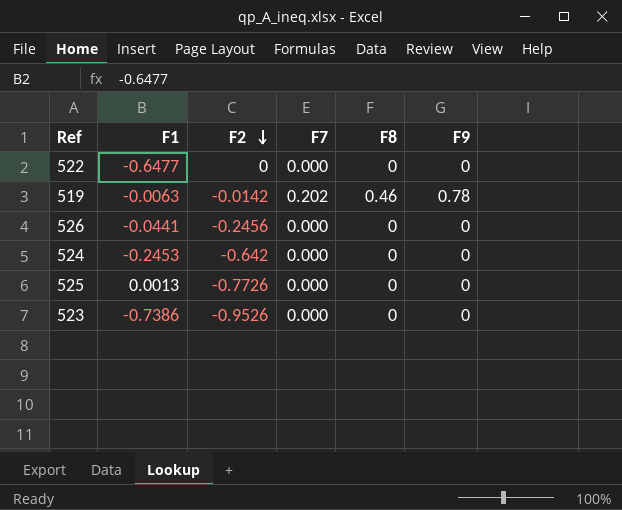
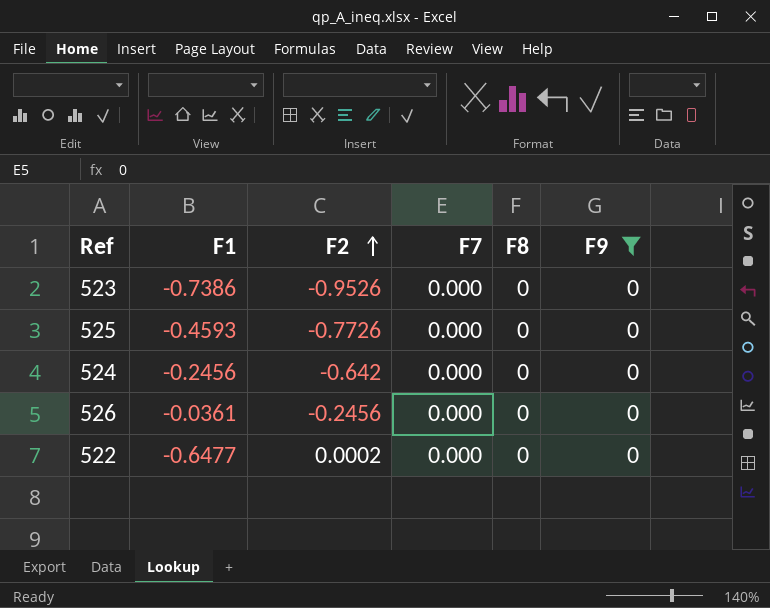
filter: none -> F9 = 0
row order: F2 descending -> F2 ascending
525 | F1: 0.0013 -> -0.4593
524 | F1: -0.2453 -> -0.2456
526 | F1: -0.0441 -> -0.0361
522 | F2: 0 -> 0.0002

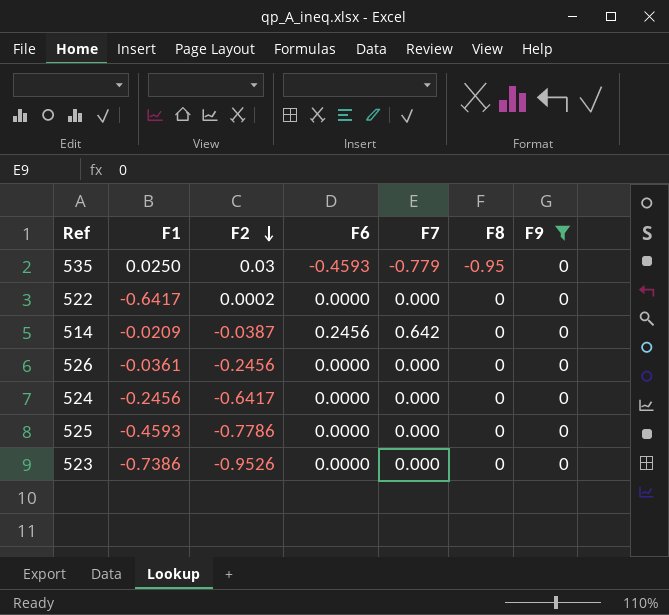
row order: F2 ascending -> F2 descending
column F6 | position: none -> 4
row 535: none -> 0.0250 | 0.03 | -0.4593 | -0.779 | -0.95 | 0
522 | F1: -0.6477 -> -0.6417
row 514: none -> -0.0209 | -0.0387 | 0.2456 | 0.642 | 0 | 0
524 | F2: -0.642 -> -0.6417
525 | F2: -0.7726 -> -0.7786

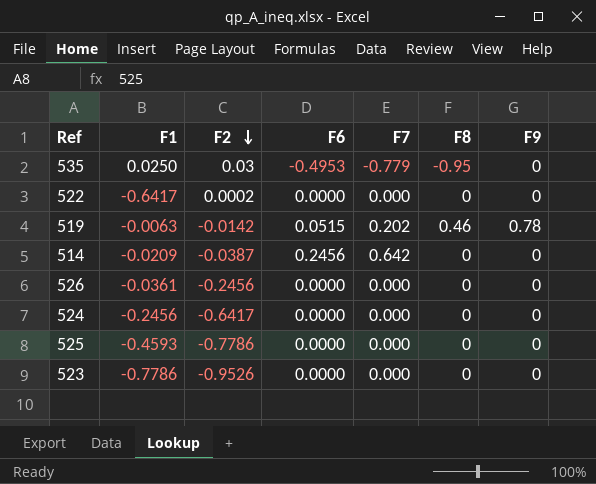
filter: F9 = 0 -> none
535 | F6: -0.4593 -> -0.4953
523 | F1: -0.7386 -> -0.7786

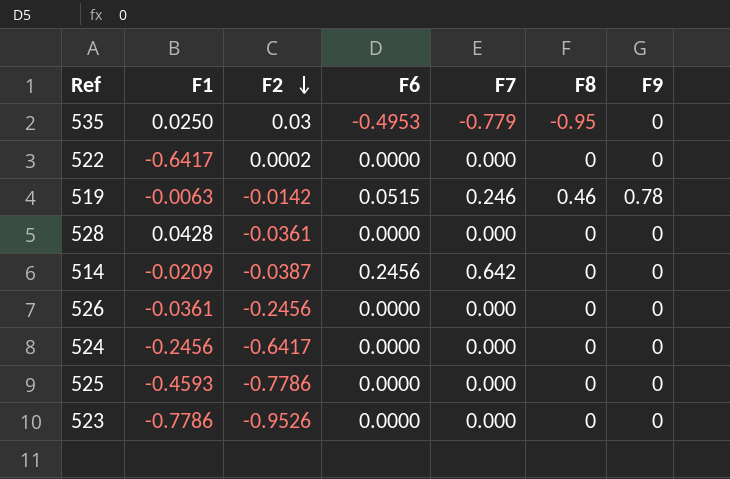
519 | F7: 0.202 -> 0.246
row 528: none -> 0.0428 | -0.0361 | 0.0000 | 0.000 | 0 | 0

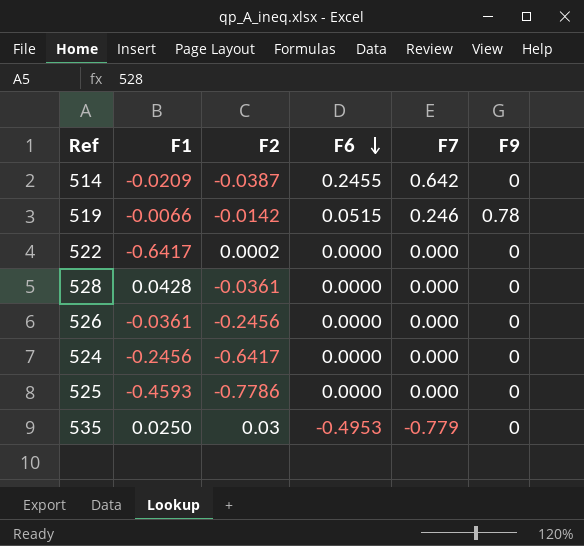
row order: F2 descending -> F6 descending
column F8 | position: 6 -> none
row 523: -0.7786 | -0.9526 | 0.0000 | 0.000 | 0 | 0 -> none
514 | F6: 0.2456 -> 0.2455
519 | F1: -0.0063 -> -0.0066

